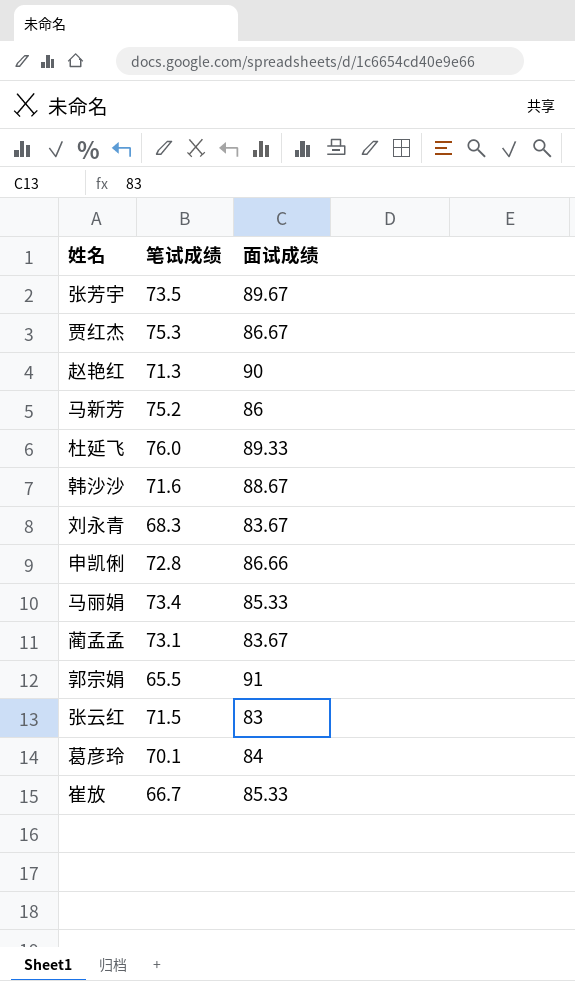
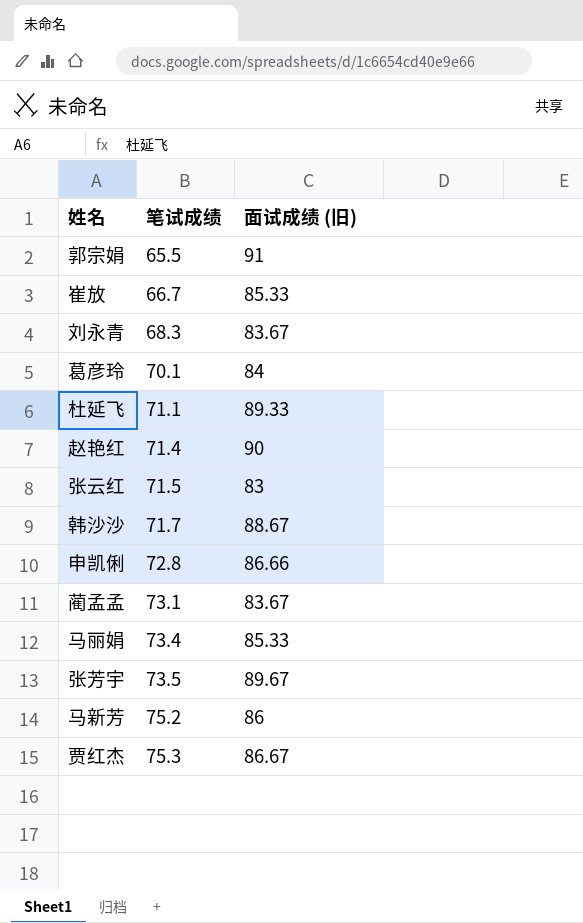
row order: none -> 笔试成绩 ascending
column name: 面试成绩 -> 面试成绩 (旧)
杜延飞 | 笔试成绩: 76.0 -> 71.1
赵艳红 | 笔试成绩: 71.3 -> 71.4
韩沙沙 | 笔试成绩: 71.6 -> 71.7

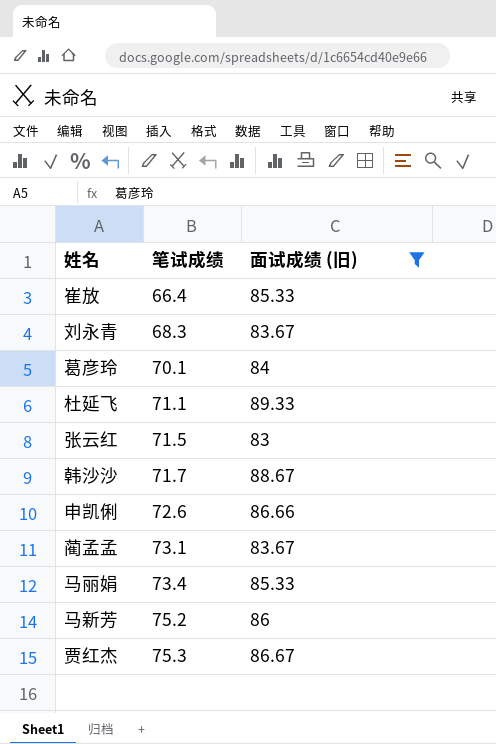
filter: none -> 面试成绩 (旧) <= 89.33
崔放 | 笔试成绩: 66.7 -> 66.4
申凯俐 | 笔试成绩: 72.8 -> 72.6

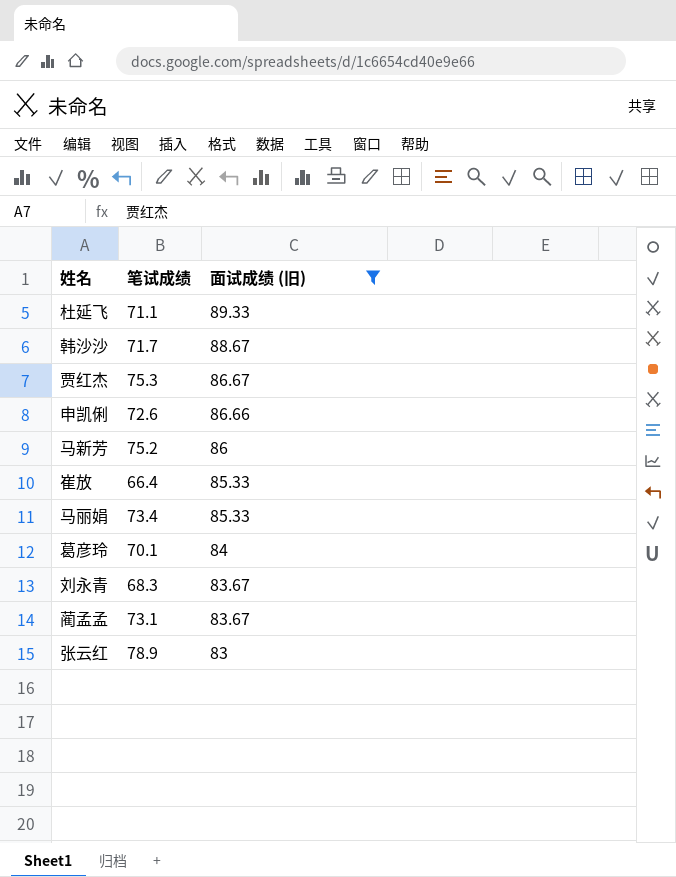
row order: 笔试成绩 ascending -> 面试成绩 (旧) descending
张云红 | 笔试成绩: 71.5 -> 78.9

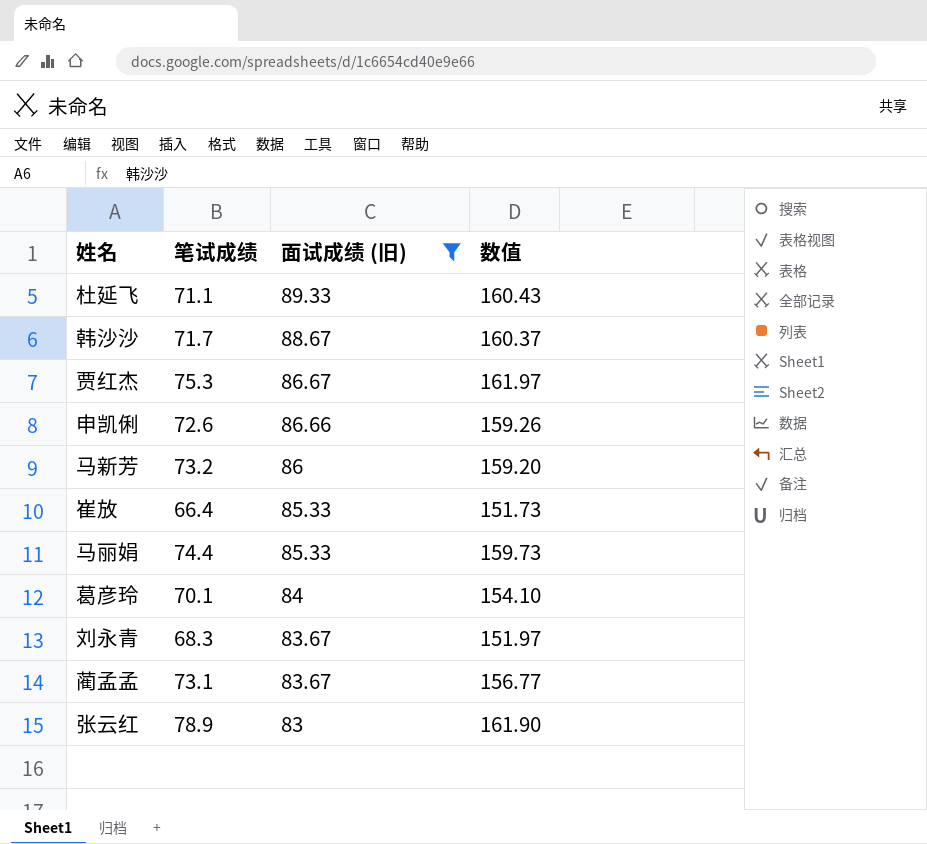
column 数值 | formula: none -> [笔试成绩] + [面试成绩 (旧)]
马新芳 | 笔试成绩: 75.2 -> 73.2
马丽娟 | 笔试成绩: 73.4 -> 74.4

